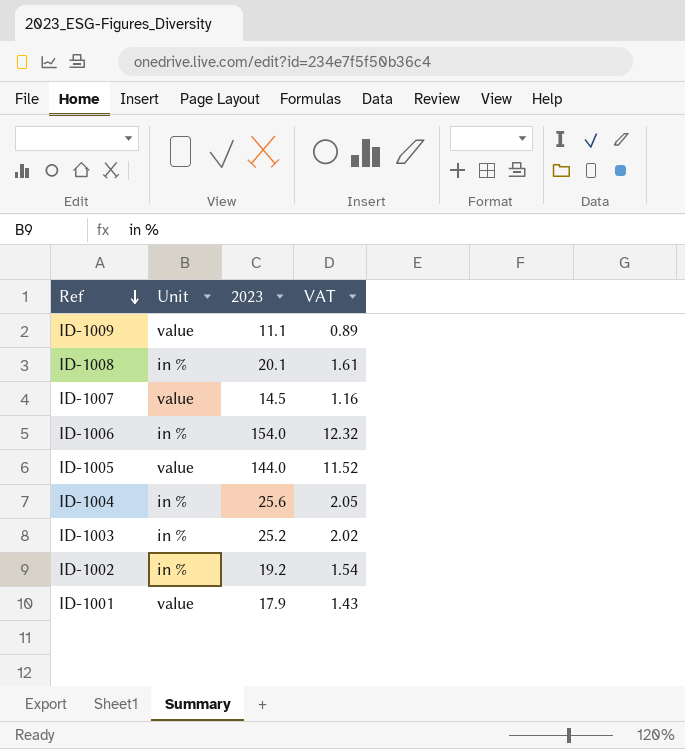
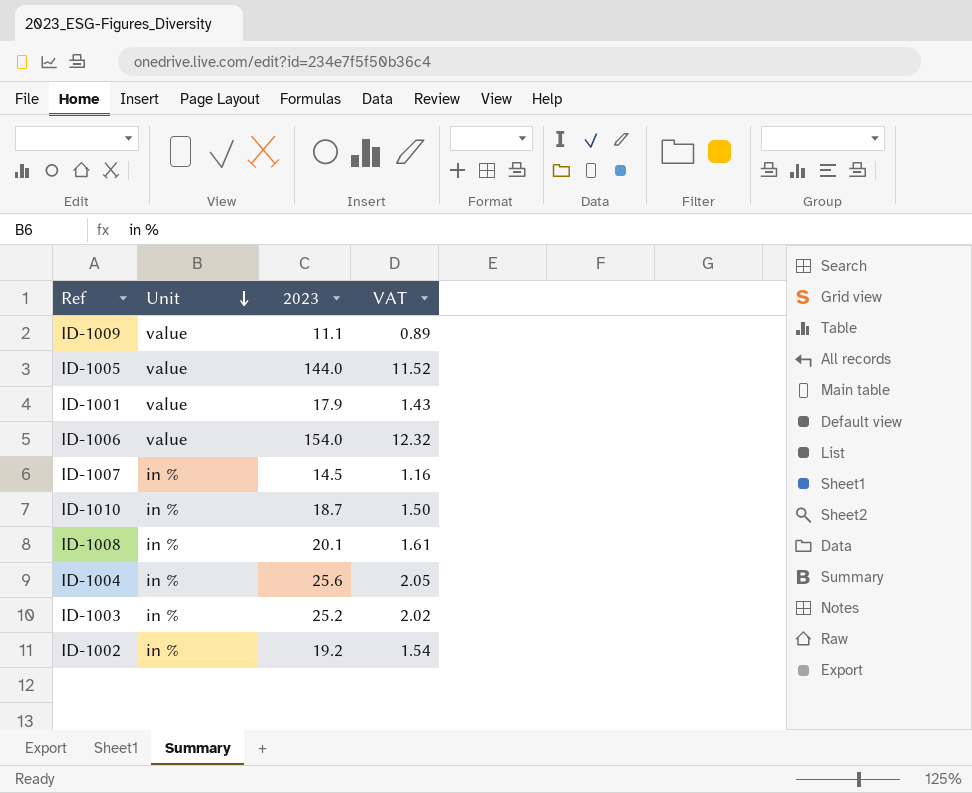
row order: Ref descending -> Unit descending
ID-1006 | Unit: in % -> value
ID-1007 | Unit: value -> in %
row ID-1010: none -> in % | 18.7 | 1.50

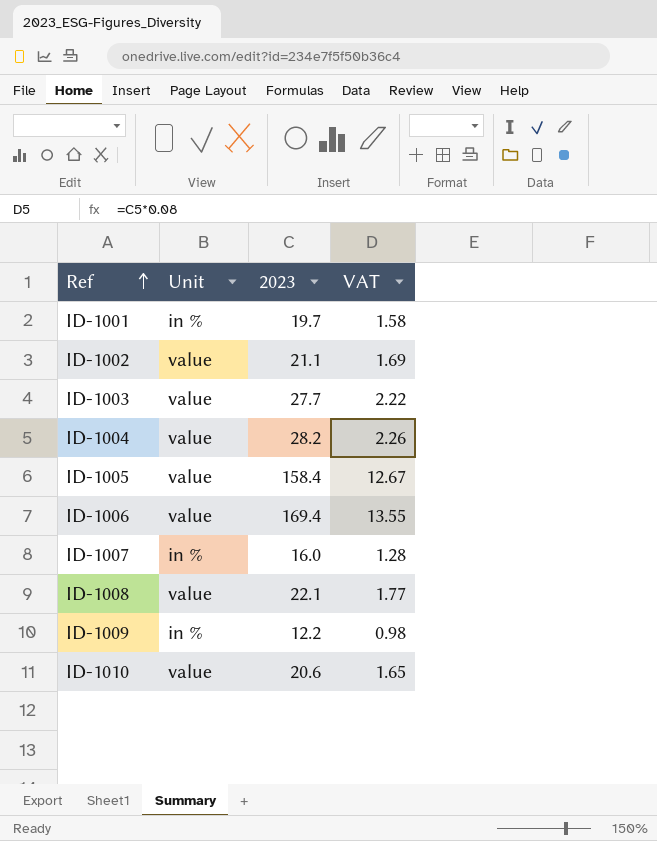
row order: Unit descending -> Ref ascending
ID-1001 | Unit: value -> in %
ID-1001 | 2023: 17.9 -> 19.7
ID-1001 | VAT: 1.43 -> 1.58
ID-1002 | Unit: in % -> value
ID-1002 | 2023: 19.2 -> 21.1
ID-1002 | VAT: 1.54 -> 1.69
ID-1003 | Unit: in % -> value
ID-1003 | 2023: 25.2 -> 27.7
ID-1003 | VAT: 2.02 -> 2.22
ID-1004 | Unit: in % -> value
ID-1004 | 2023: 25.6 -> 28.2
ID-1004 | VAT: 2.05 -> 2.26
ID-1005 | 2023: 144.0 -> 158.4
ID-1005 | VAT: 11.52 -> 12.67
ID-1006 | 2023: 154.0 -> 169.4
ID-1006 | VAT: 12.32 -> 13.55
ID-1007 | 2023: 14.5 -> 16.0
ID-1007 | VAT: 1.16 -> 1.28
ID-1008 | Unit: in % -> value
ID-1008 | 2023: 20.1 -> 22.1
ID-1008 | VAT: 1.61 -> 1.77
ID-1009 | Unit: value -> in %
ID-1009 | 2023: 11.1 -> 12.2
ID-1009 | VAT: 0.89 -> 0.98
ID-1010 | Unit: in % -> value
ID-1010 | 2023: 18.7 -> 20.6
ID-1010 | VAT: 1.50 -> 1.65

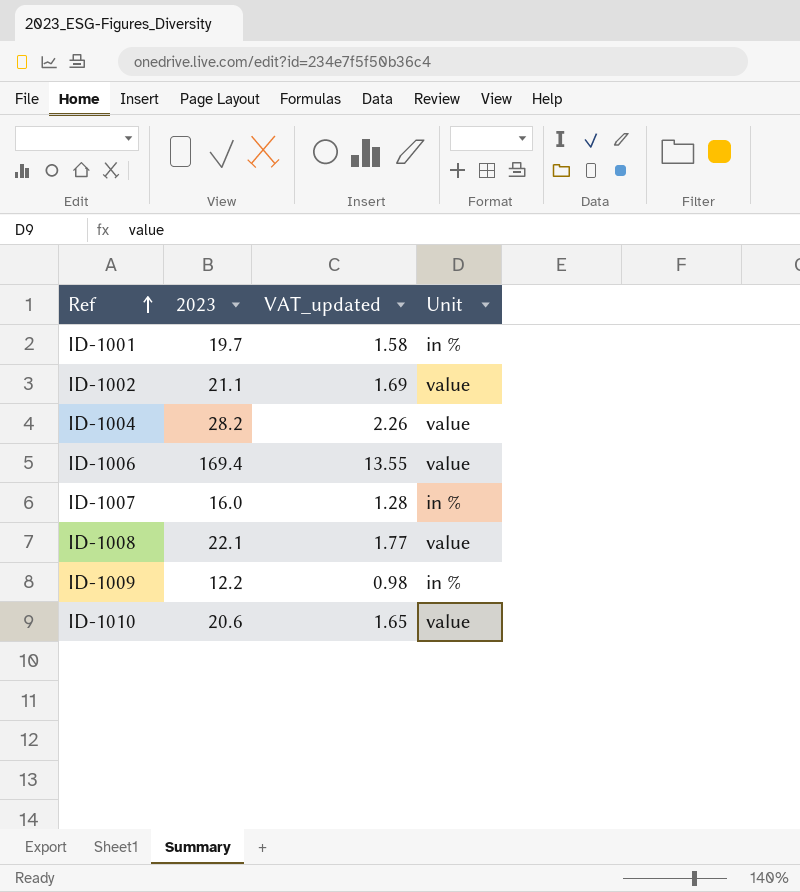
column name: VAT -> VAT_updated
column Unit | position: 2 -> 4
row ID-1003: value | 27.7 | 2.22 -> none
row ID-1005: value | 158.4 | 12.67 -> none

